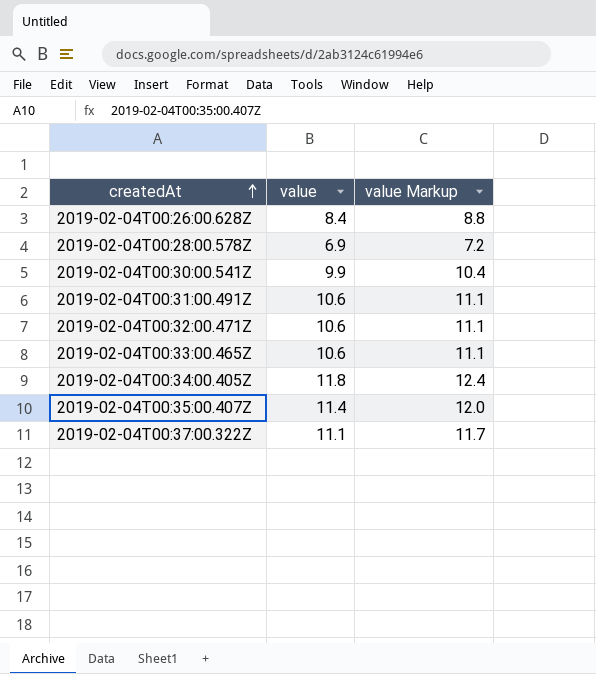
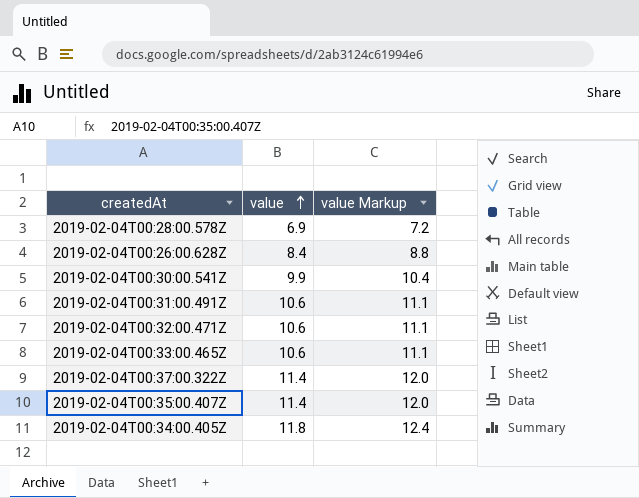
row order: createdAt ascending -> value ascending
2019-02-04T00:37:00.322Z | value: 11.1 -> 11.4
2019-02-04T00:37:00.322Z | value Markup: 11.7 -> 12.0

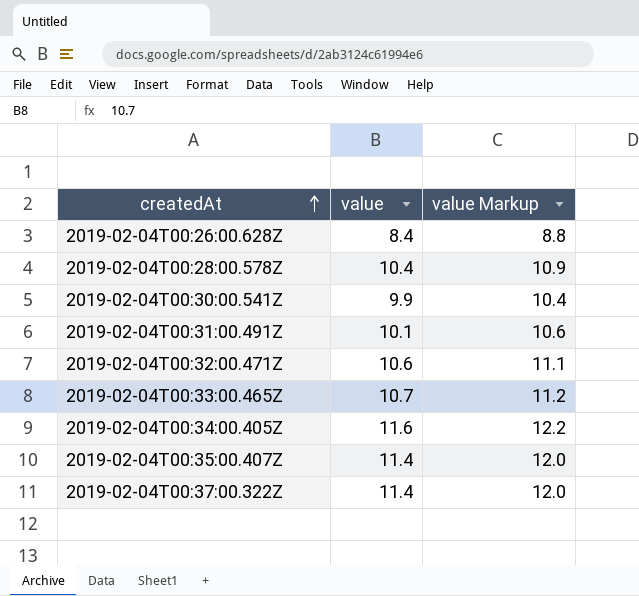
row order: value ascending -> createdAt ascending
2019-02-04T00:28:00.578Z | value: 6.9 -> 10.4
2019-02-04T00:28:00.578Z | value Markup: 7.2 -> 10.9
2019-02-04T00:31:00.491Z | value: 10.6 -> 10.1
2019-02-04T00:31:00.491Z | value Markup: 11.1 -> 10.6
2019-02-04T00:33:00.465Z | value: 10.6 -> 10.7
2019-02-04T00:33:00.465Z | value Markup: 11.1 -> 11.2
2019-02-04T00:34:00.405Z | value: 11.8 -> 11.6
2019-02-04T00:34:00.405Z | value Markup: 12.4 -> 12.2

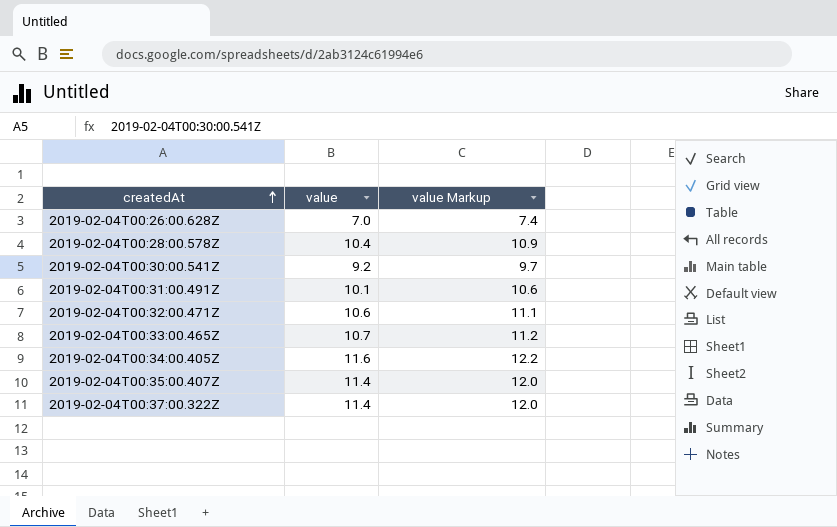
2019-02-04T00:26:00.628Z | value: 8.4 -> 7.0
2019-02-04T00:26:00.628Z | value Markup: 8.8 -> 7.4
2019-02-04T00:30:00.541Z | value: 9.9 -> 9.2
2019-02-04T00:30:00.541Z | value Markup: 10.4 -> 9.7

